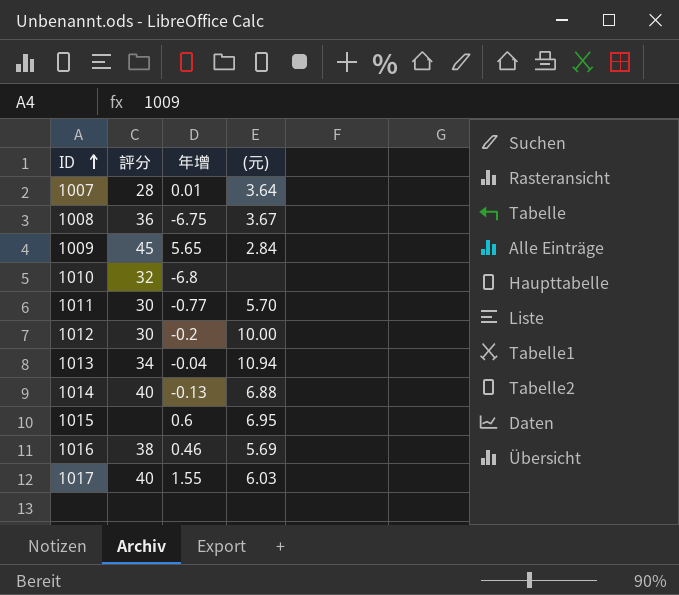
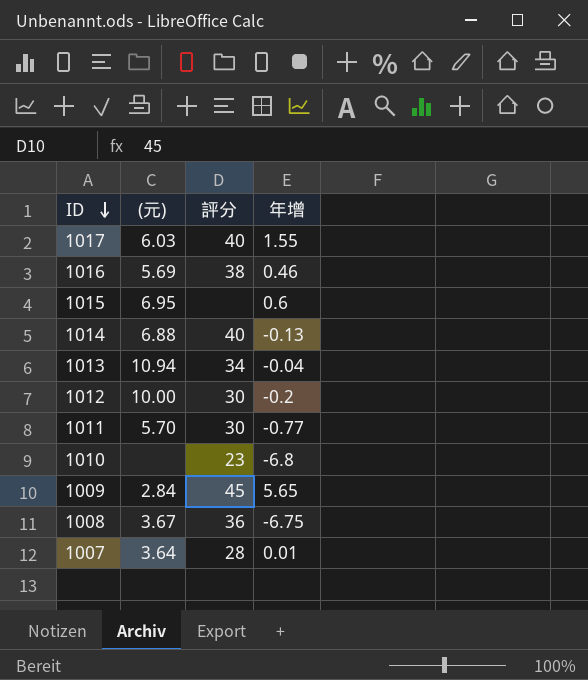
row order: ID ascending -> ID descending
column (元) | position: 4 -> 2
1010 | 評分: 32 -> 23

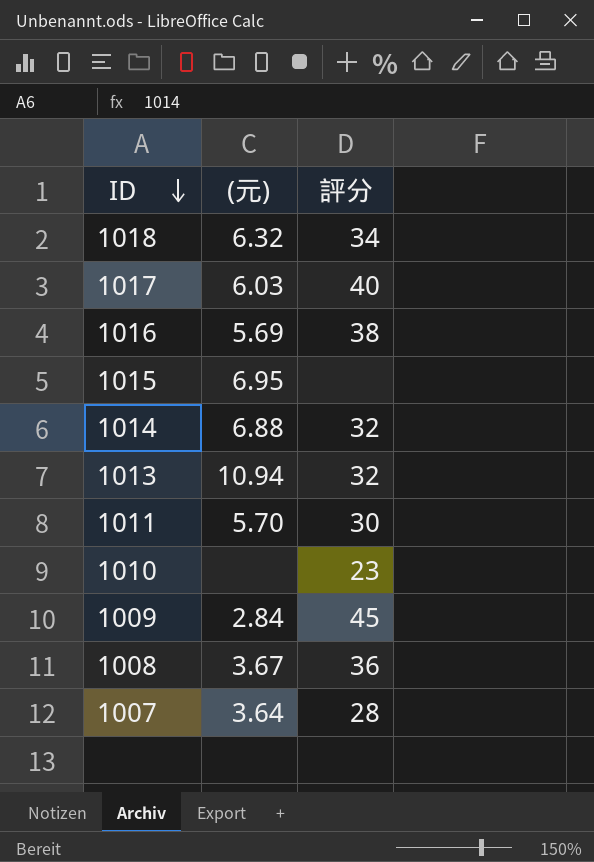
column 年增 | position: 4 -> none
row 1012: 10.00 | 30 | -0.2 -> none
row 1018: none -> 6.32 | 34
1014 | 評分: 40 -> 32
1013 | 評分: 34 -> 32

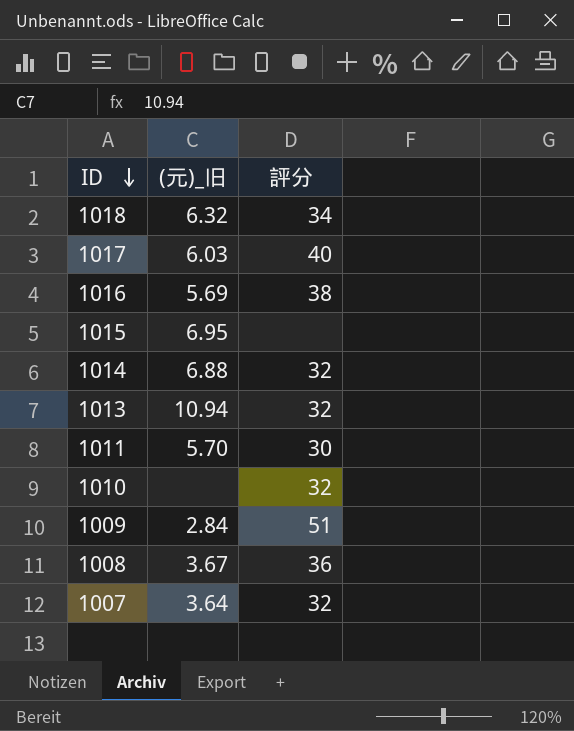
column name: (元) -> (元)_旧
1010 | 評分: 23 -> 32
1009 | 評分: 45 -> 51
1007 | 評分: 28 -> 32

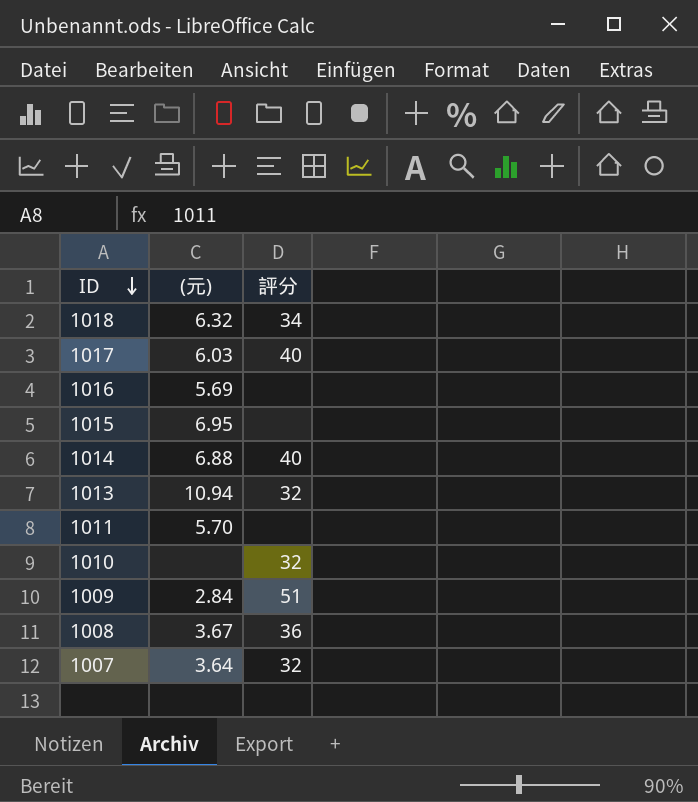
column name: (元)_旧 -> (元)
1016 | 評分: 38 -> none
1014 | 評分: 32 -> 40
1011 | 評分: 30 -> none

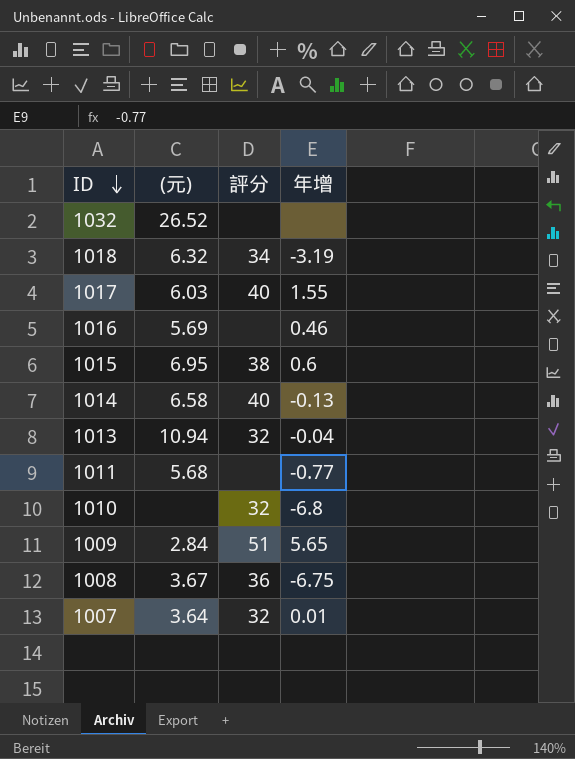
column 年增 | position: none -> 4
row 1032: none -> 26.52 | none | none
1015 | 評分: none -> 38
1014 | (元): 6.88 -> 6.58
1011 | (元): 5.70 -> 5.68

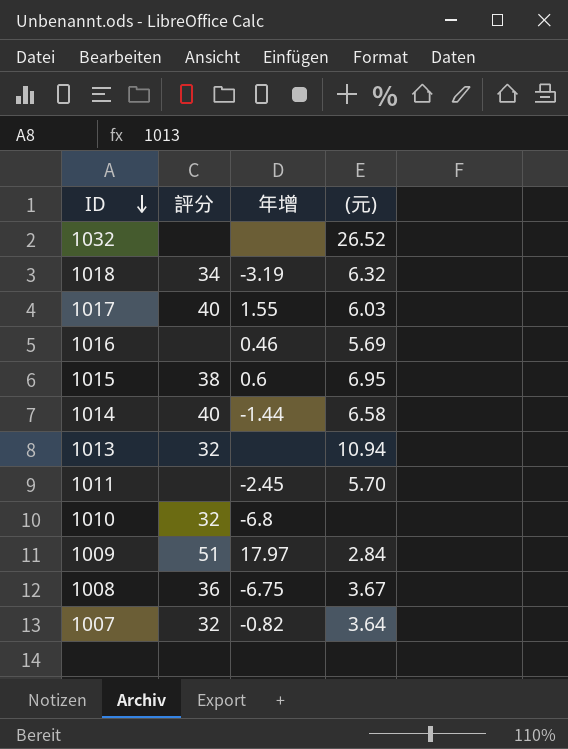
column (元) | position: 2 -> 4
1014 | 年增: -0.13 -> -1.44
1013 | 年增: -0.04 -> none
1011 | 年增: -0.77 -> -2.45
1011 | (元): 5.68 -> 5.70
1009 | 年增: 5.65 -> 17.97
1007 | 年增: 0.01 -> -0.82

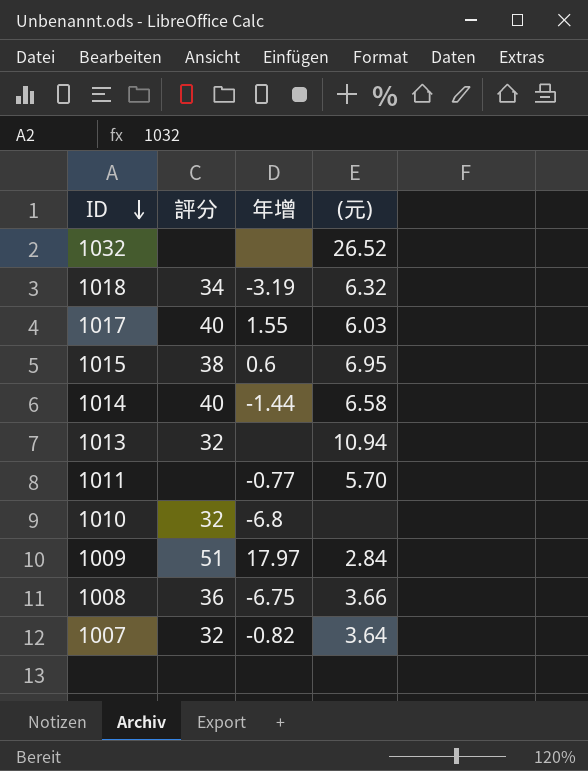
row 1016: none | 0.46 | 5.69 -> none
1011 | 年增: -2.45 -> -0.77
1008 | (元): 3.67 -> 3.66

